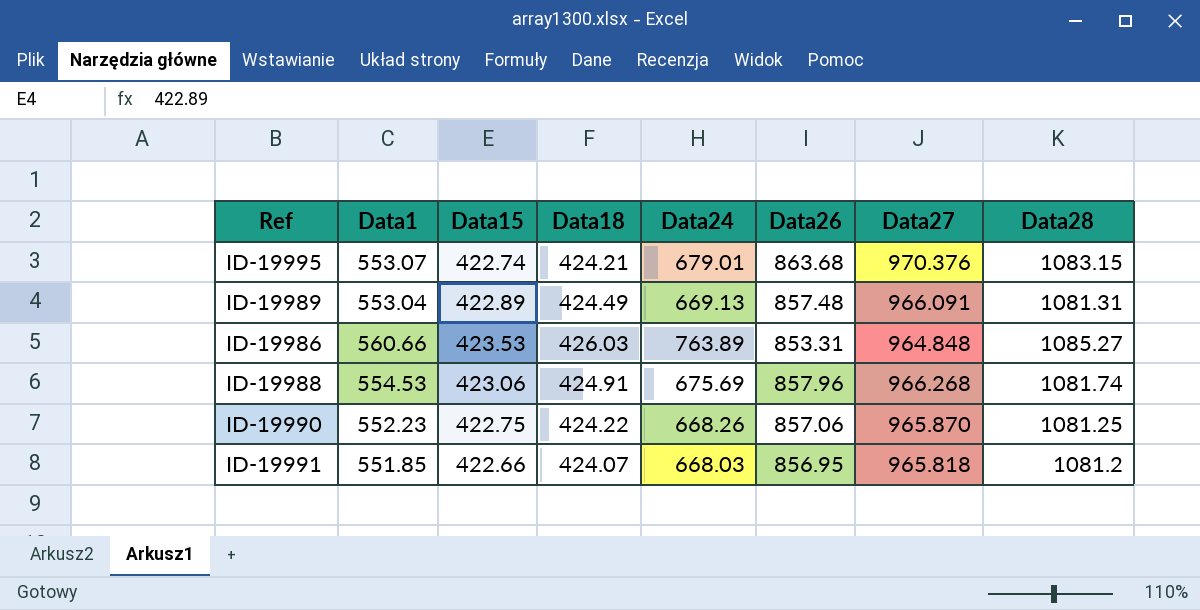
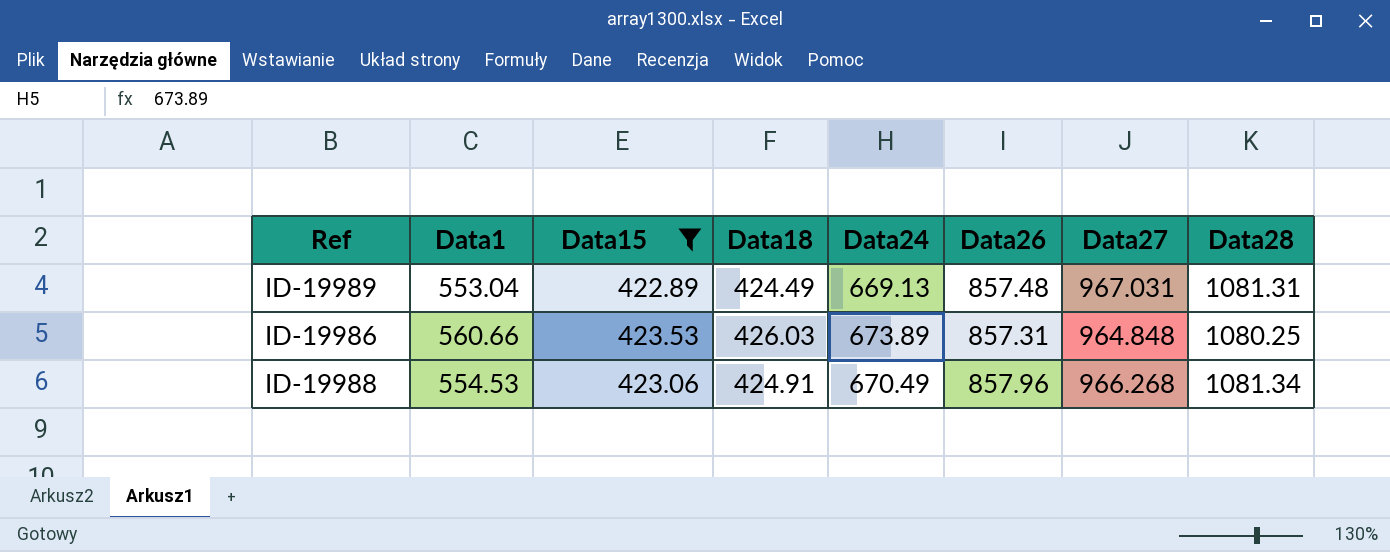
filter: none -> Data15 >= 422.89
ID-19989 | Data27: 966.091 -> 967.031
ID-19986 | Data24: 763.89 -> 673.89
ID-19986 | Data26: 853.31 -> 857.31
ID-19986 | Data28: 1085.27 -> 1080.25
ID-19988 | Data24: 675.69 -> 670.49
ID-19988 | Data28: 1081.74 -> 1081.34

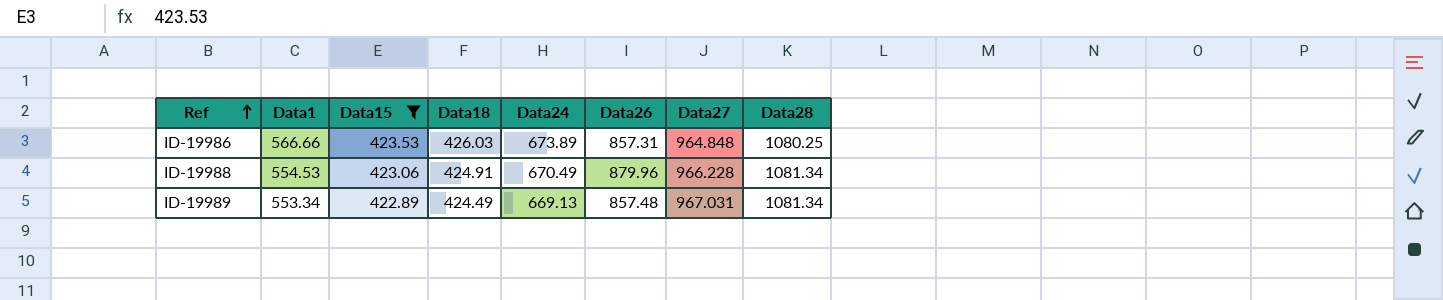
row order: none -> Ref ascending
ID-19986 | Data1: 560.66 -> 566.66
ID-19988 | Data26: 857.96 -> 879.96
ID-19988 | Data27: 966.268 -> 966.228
ID-19989 | Data1: 553.04 -> 553.34
ID-19989 | Data28: 1081.31 -> 1081.34

